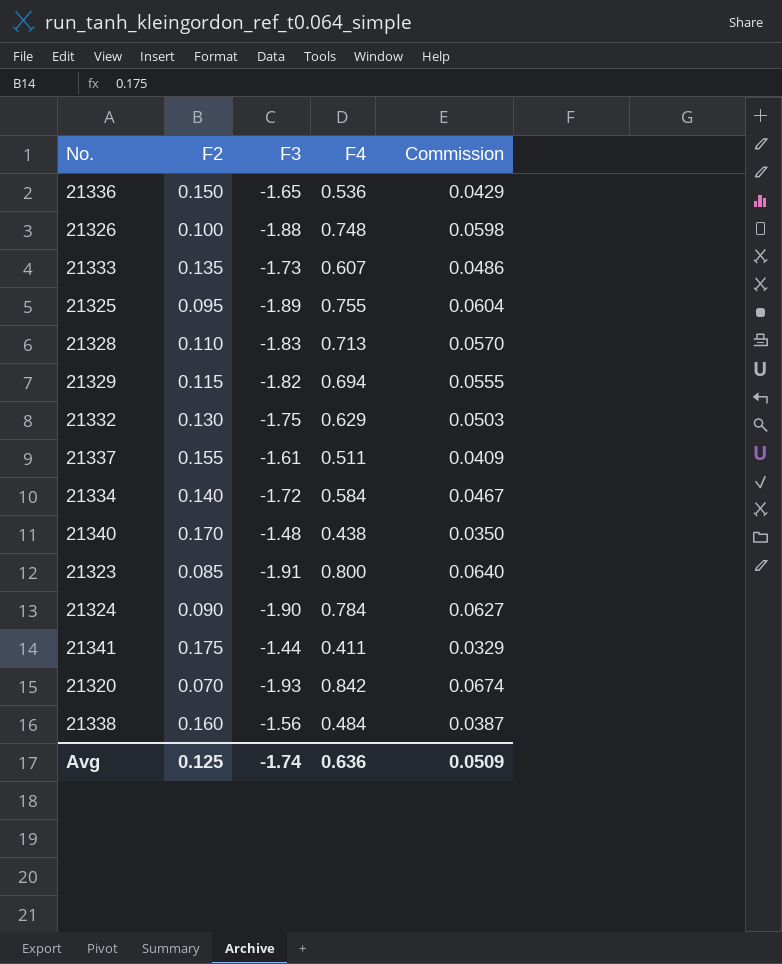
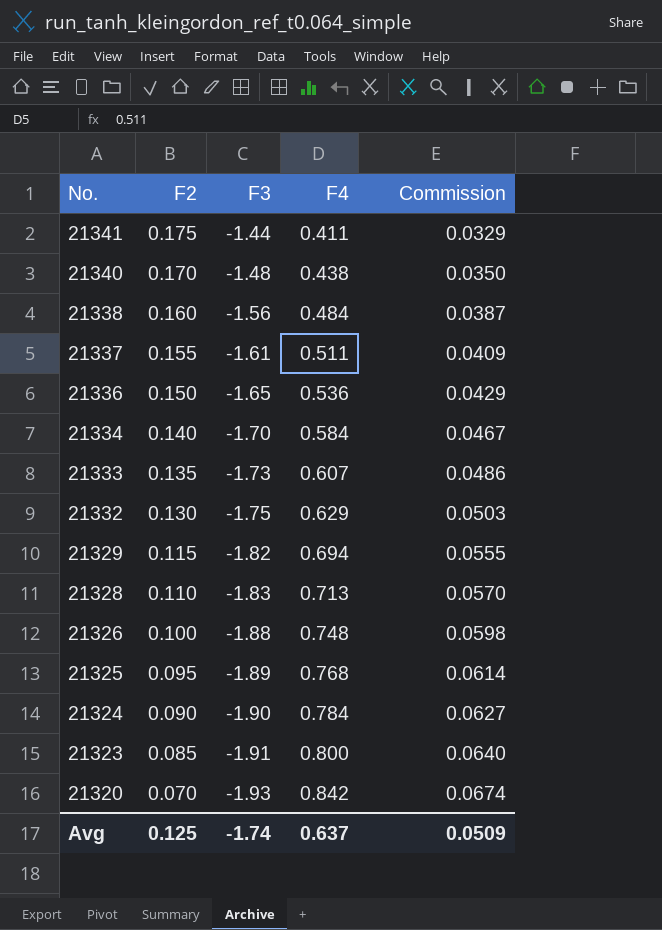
row order: none -> No. descending
21334 | F3: -1.72 -> -1.70
21325 | F4: 0.755 -> 0.768
21325 | Commission: 0.0604 -> 0.0614
Avg | F4: 0.636 -> 0.637

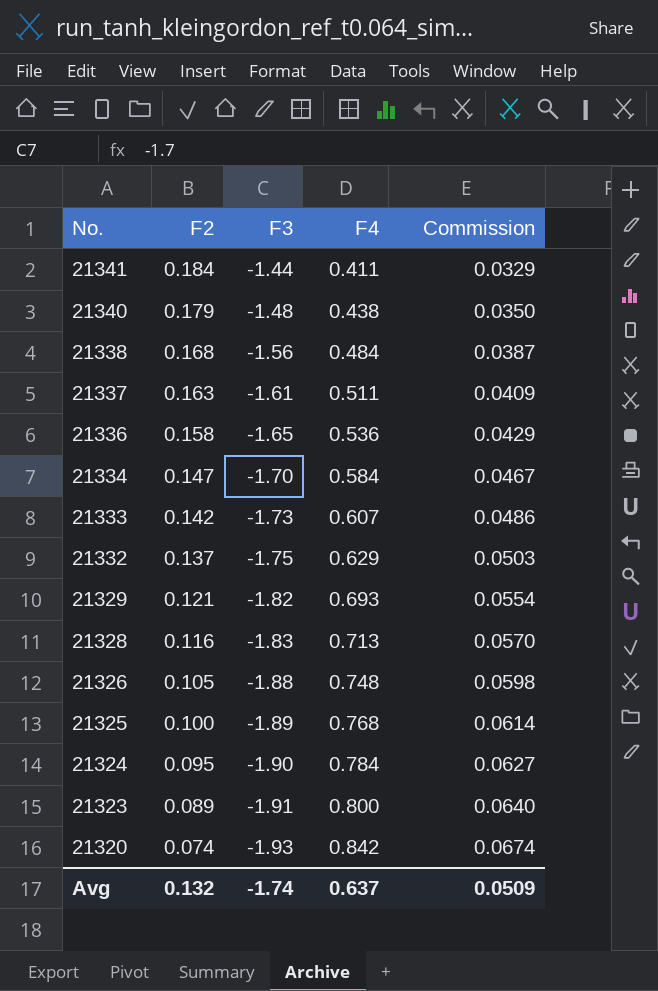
21341 | F2: 0.175 -> 0.184
21340 | F2: 0.170 -> 0.179
21338 | F2: 0.160 -> 0.168
21337 | F2: 0.155 -> 0.163
21336 | F2: 0.150 -> 0.158
21334 | F2: 0.140 -> 0.147
21333 | F2: 0.135 -> 0.142
21332 | F2: 0.130 -> 0.137
21329 | F2: 0.115 -> 0.121
21329 | F4: 0.694 -> 0.693
21329 | Commission: 0.0555 -> 0.0554
21328 | F2: 0.110 -> 0.116
21326 | F2: 0.100 -> 0.105
21325 | F2: 0.095 -> 0.100
21324 | F2: 0.090 -> 0.095
21323 | F2: 0.085 -> 0.089
21320 | F2: 0.070 -> 0.074
Avg | F2: 0.125 -> 0.132

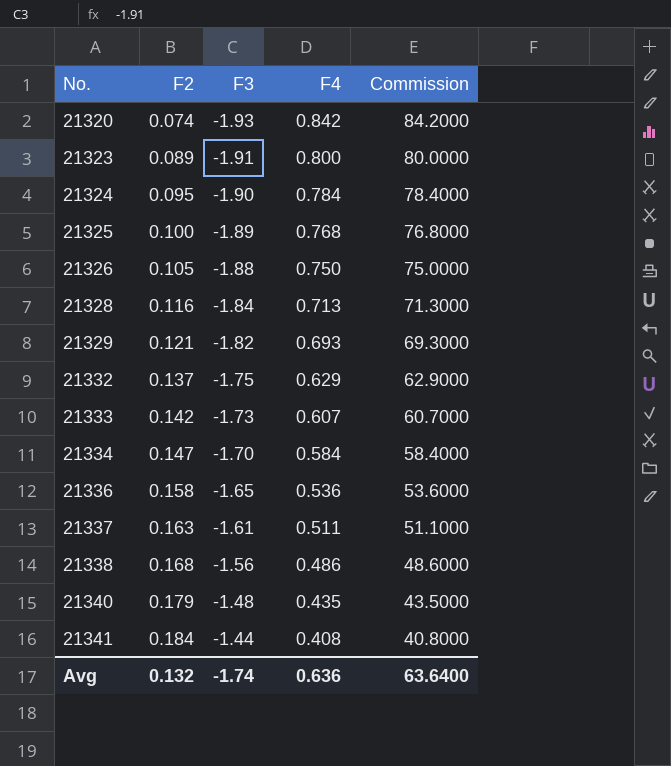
row order: No. descending -> No. ascending
column Commission | formula: [F4] * 0.08 -> [F4] * 100
21326 | F4: 0.748 -> 0.750
21328 | F3: -1.83 -> -1.84
21338 | F4: 0.484 -> 0.486
21340 | F4: 0.438 -> 0.435
21341 | F4: 0.411 -> 0.408
Avg | F4: 0.637 -> 0.636
Avg | Commission: 0.0509 -> 63.6400

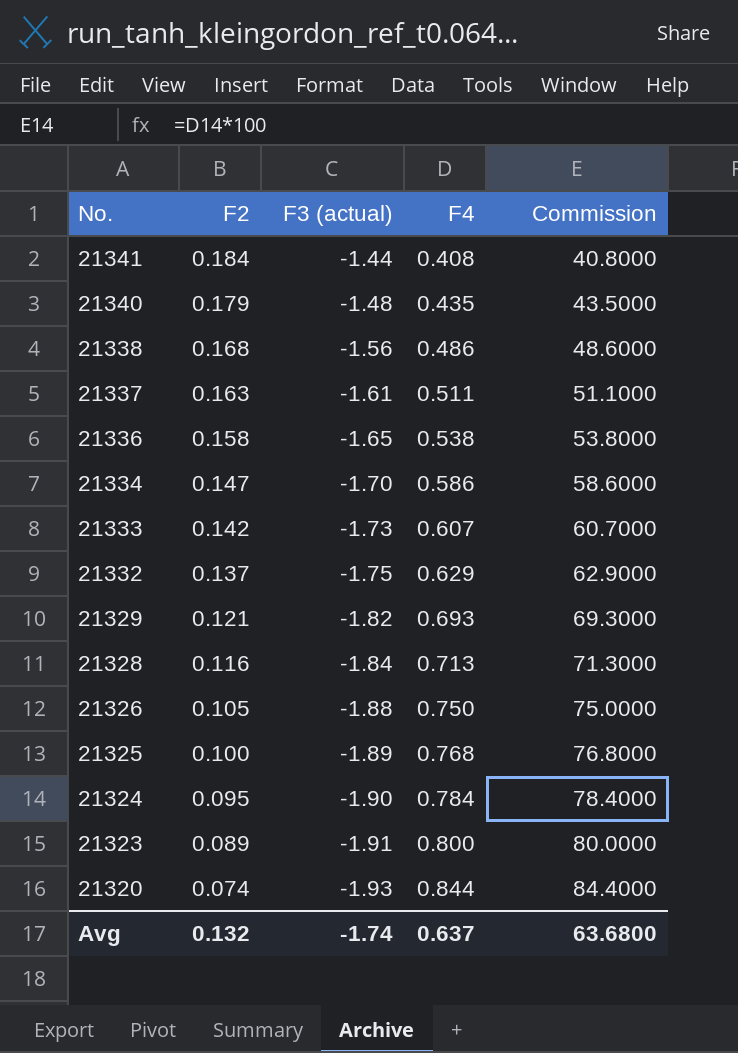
row order: No. ascending -> No. descending
column name: F3 -> F3 (actual)
21336 | F4: 0.536 -> 0.538
21336 | Commission: 53.6000 -> 53.8000
21334 | F4: 0.584 -> 0.586
21334 | Commission: 58.4000 -> 58.6000
21320 | F4: 0.842 -> 0.844
21320 | Commission: 84.2000 -> 84.4000
Avg | F4: 0.636 -> 0.637
Avg | Commission: 63.6400 -> 63.6800

